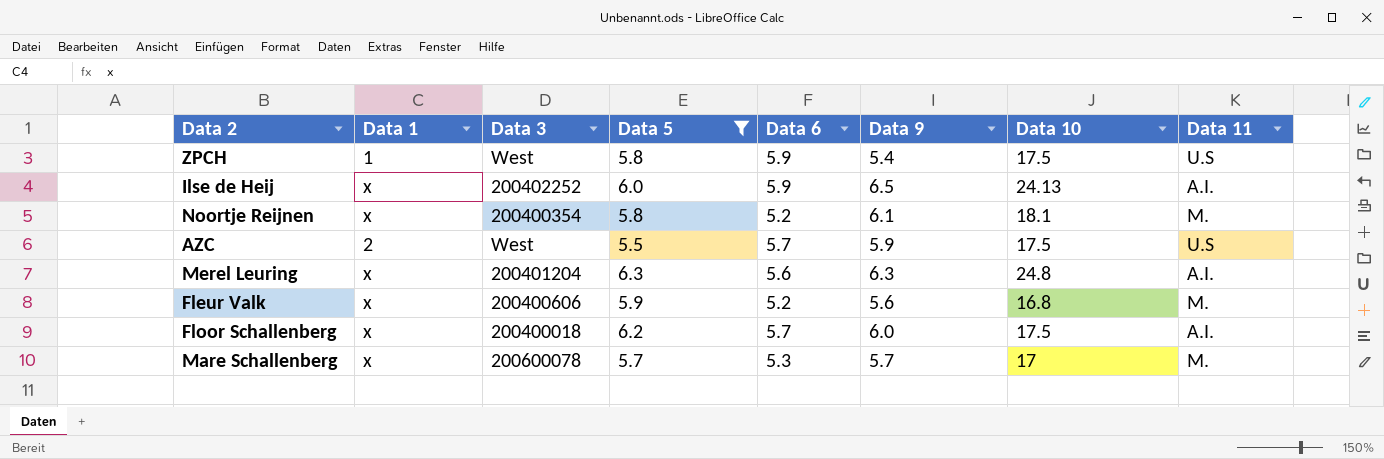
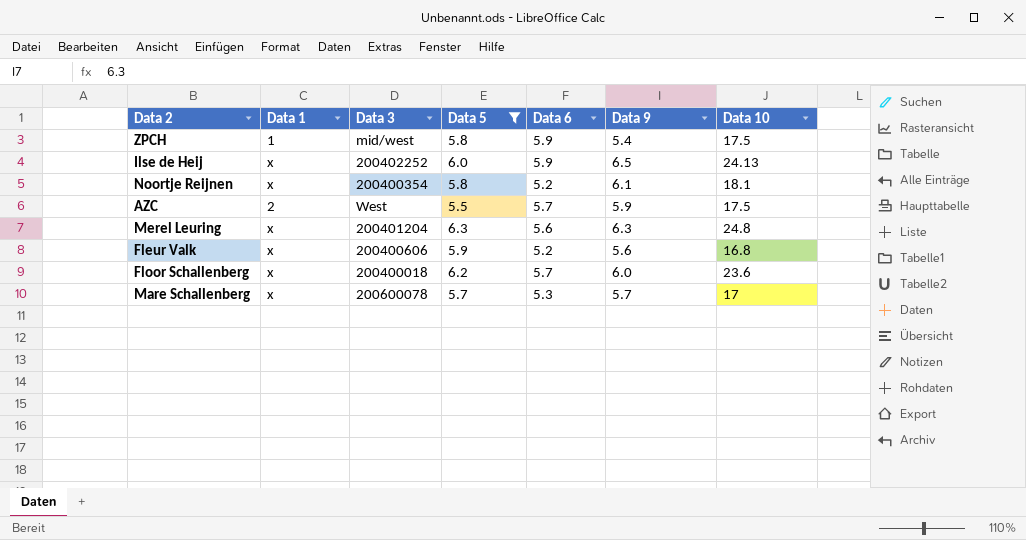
column Data 11 | position: 8 -> none
ZPCH | Data 3: West -> mid/west
Floor Schallenberg | Data 10: 17.5 -> 23.6

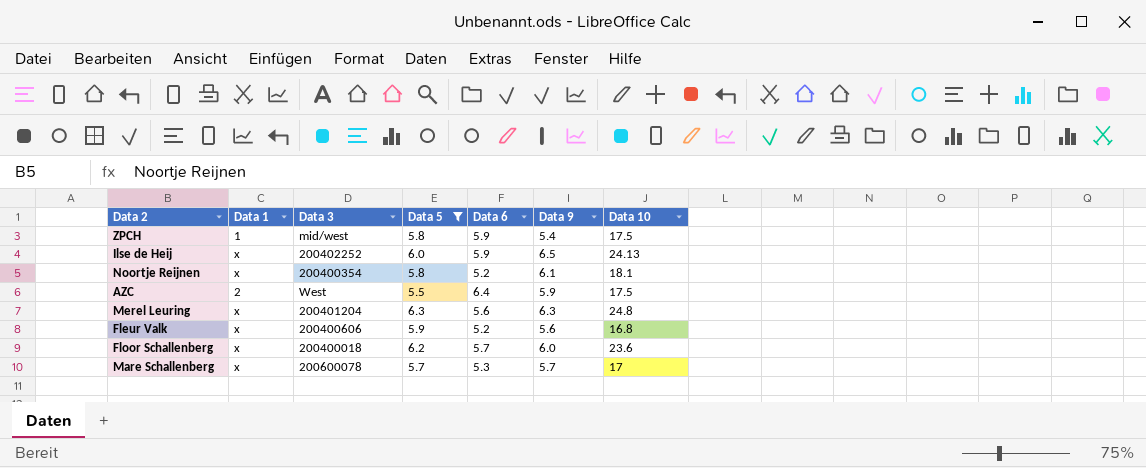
AZC | Data 6: 5.7 -> 6.4

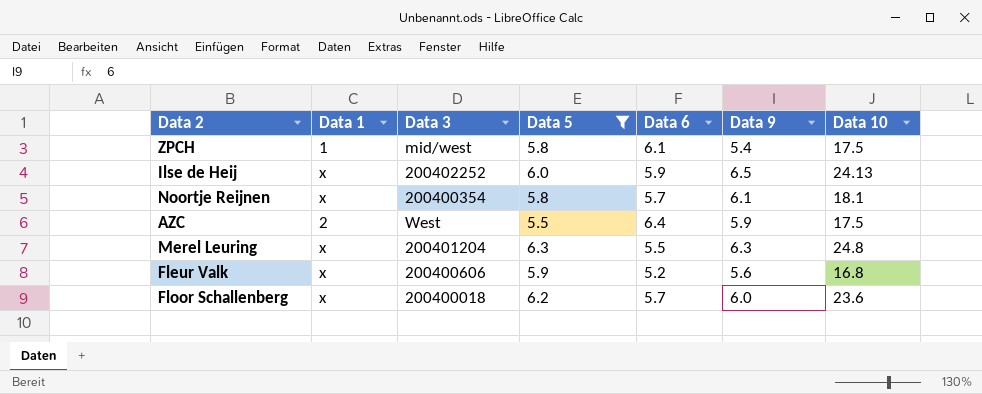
row Mare Schallenberg: x | 200600078 | 5.7 | 5.3 | 5.7 | 17 -> none
ZPCH | Data 6: 5.9 -> 6.1
Noortje Reijnen | Data 6: 5.2 -> 5.7
Merel Leuring | Data 6: 5.6 -> 5.5

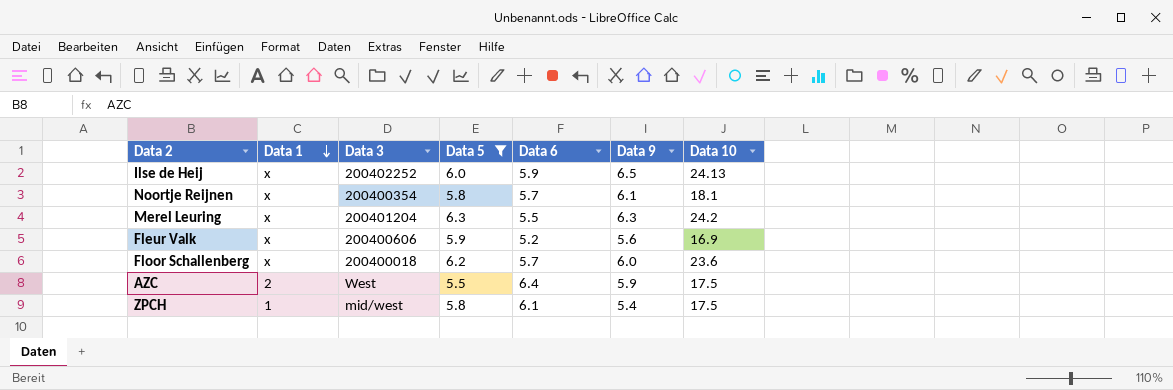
row order: none -> Data 1 descending
Merel Leuring | Data 10: 24.8 -> 24.2
Fleur Valk | Data 10: 16.8 -> 16.9

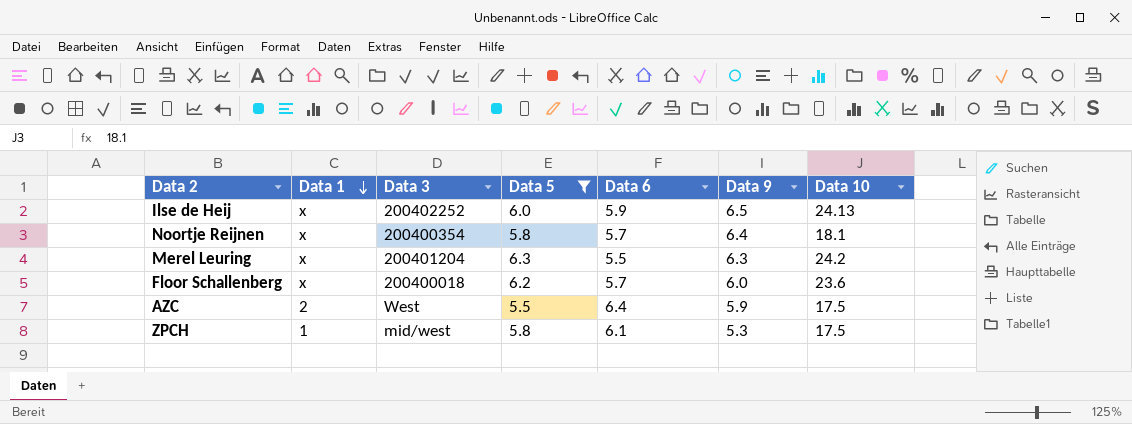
row Fleur Valk: x | 200400606 | 5.9 | 5.2 | 5.6 | 16.9 -> none
Noortje Reijnen | Data 9: 6.1 -> 6.4
ZPCH | Data 9: 5.4 -> 5.3

